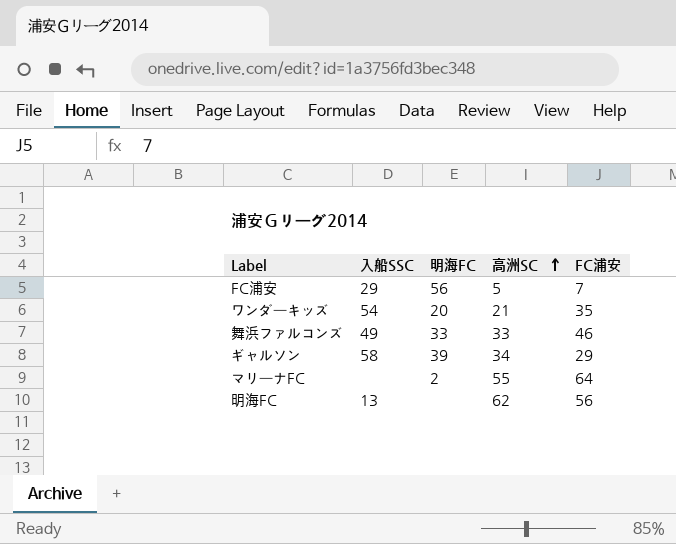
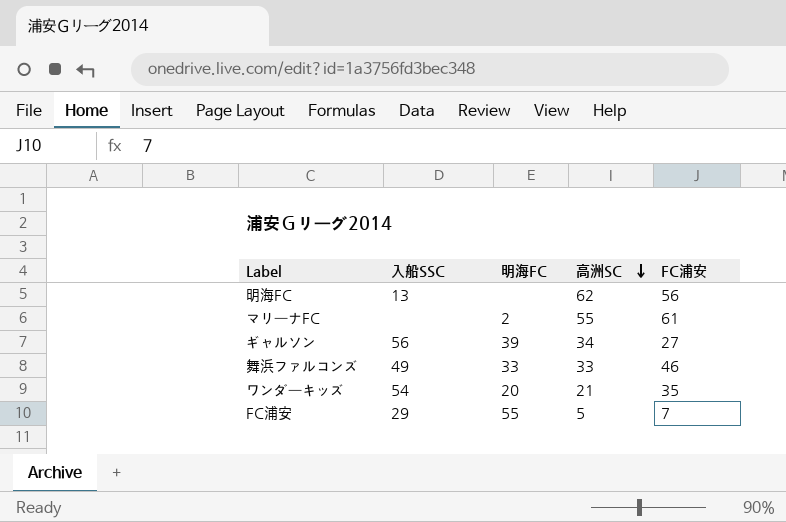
row order: 高洲SC ascending -> 高洲SC descending
マリーナFC | FC浦安: 64 -> 61
ギャルソン | 入船SSC: 58 -> 56
ギャルソン | FC浦安: 29 -> 27
FC浦安 | 明海FC: 56 -> 55

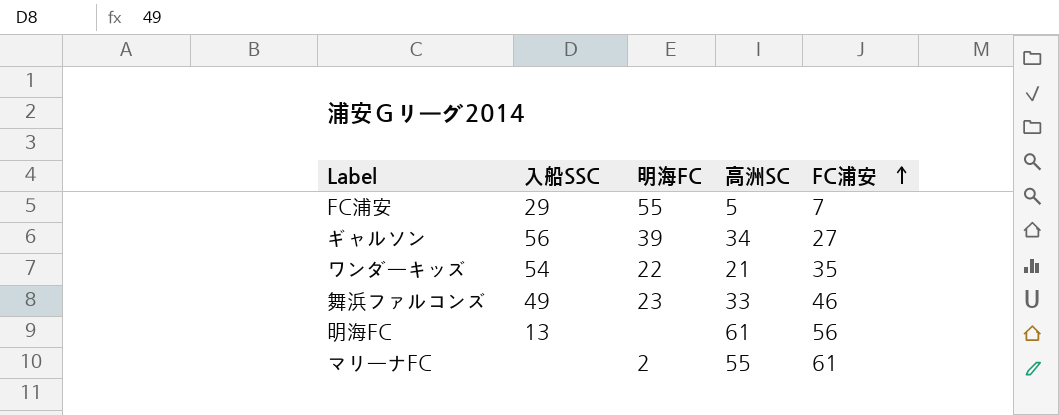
row order: 高洲SC descending -> FC浦安 ascending
ワンダーキッズ | 明海FC: 20 -> 22
舞浜ファルコンズ | 明海FC: 33 -> 23
明海FC | 高洲SC: 62 -> 61

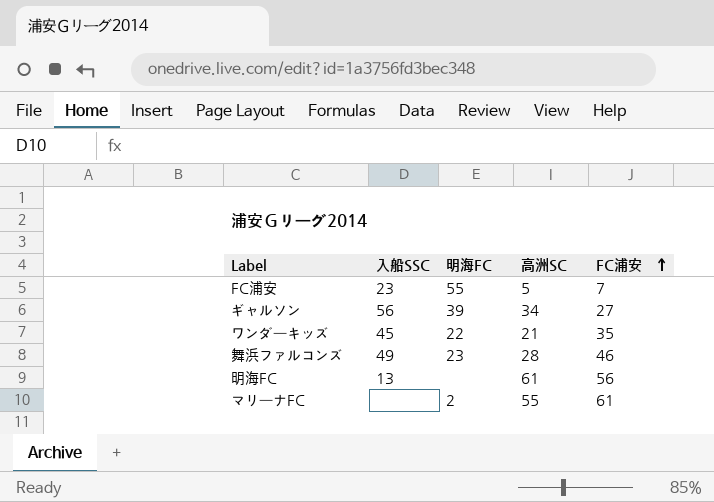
FC浦安 | 入船SSC: 29 -> 23
ワンダーキッズ | 入船SSC: 54 -> 45
舞浜ファルコンズ | 高洲SC: 33 -> 28

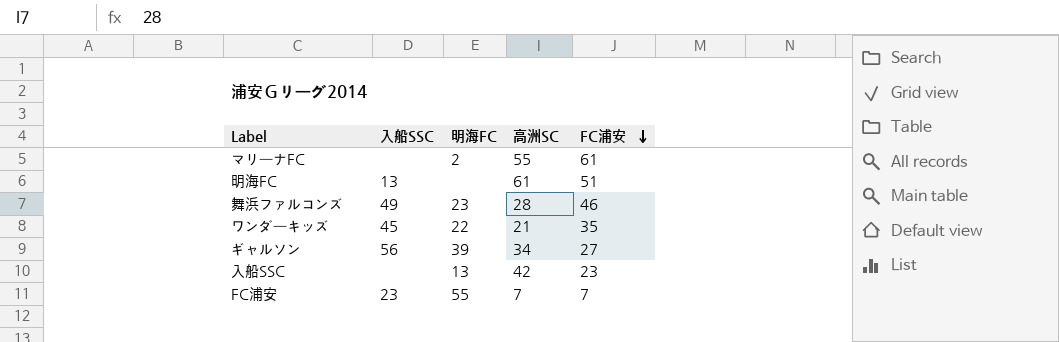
row order: FC浦安 ascending -> FC浦安 descending
明海FC | FC浦安: 56 -> 51
row 入船SSC: none -> none | 13 | 42 | 23
FC浦安 | 高洲SC: 5 -> 7

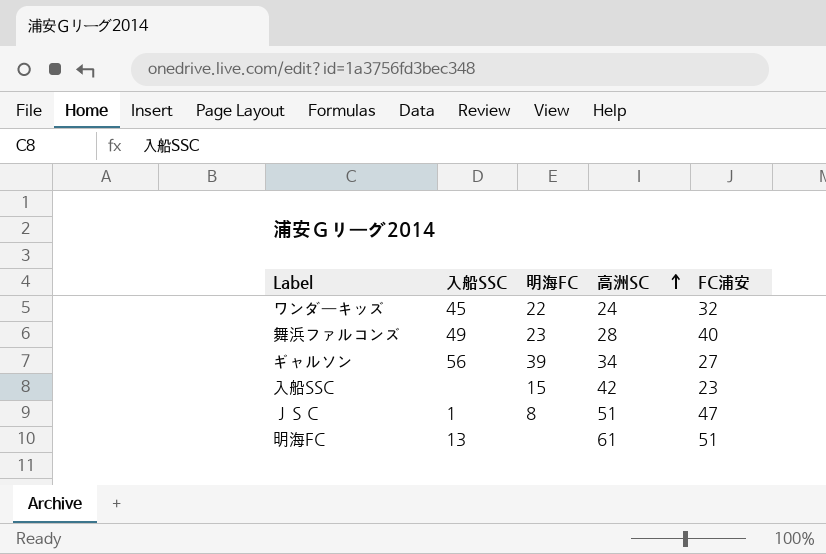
row order: FC浦安 descending -> 高洲SC ascending
row マリーナFC: none | 2 | 55 | 61 -> none
row FC浦安: 23 | 55 | 7 | 7 -> none
ワンダーキッズ | 高洲SC: 21 -> 24
ワンダーキッズ | FC浦安: 35 -> 32
舞浜ファルコンズ | FC浦安: 46 -> 40
入船SSC | 明海FC: 13 -> 15
row ＪＳＣ: none -> 1 | 8 | 51 | 47

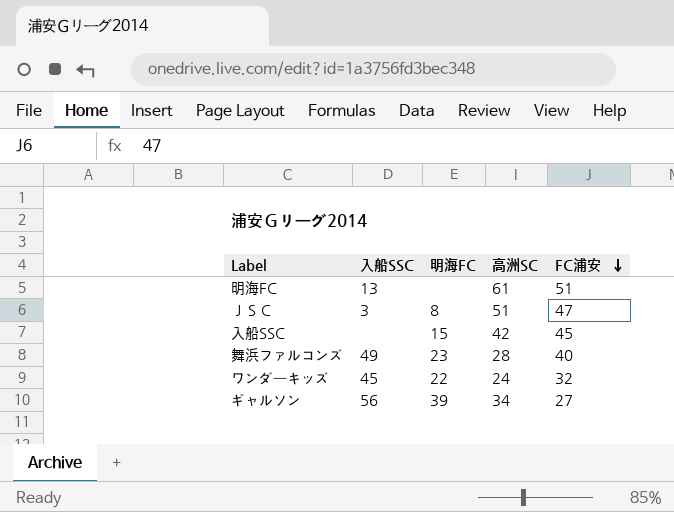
row order: 高洲SC ascending -> FC浦安 descending
ＪＳＣ | 入船SSC: 1 -> 3
入船SSC | FC浦安: 23 -> 45

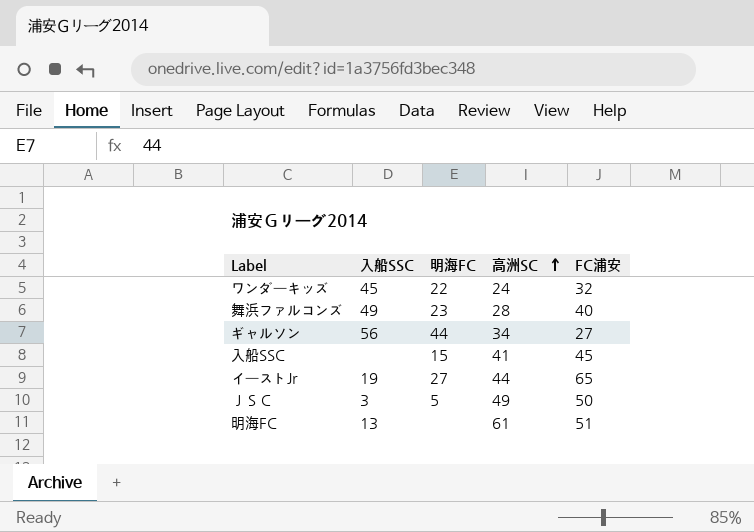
row order: FC浦安 descending -> 高洲SC ascending
ギャルソン | 明海FC: 39 -> 44
入船SSC | 高洲SC: 42 -> 41
row イーストJr: none -> 19 | 27 | 44 | 65
ＪＳＣ | 明海FC: 8 -> 5
ＪＳＣ | 高洲SC: 51 -> 49
ＪＳＣ | FC浦安: 47 -> 50

